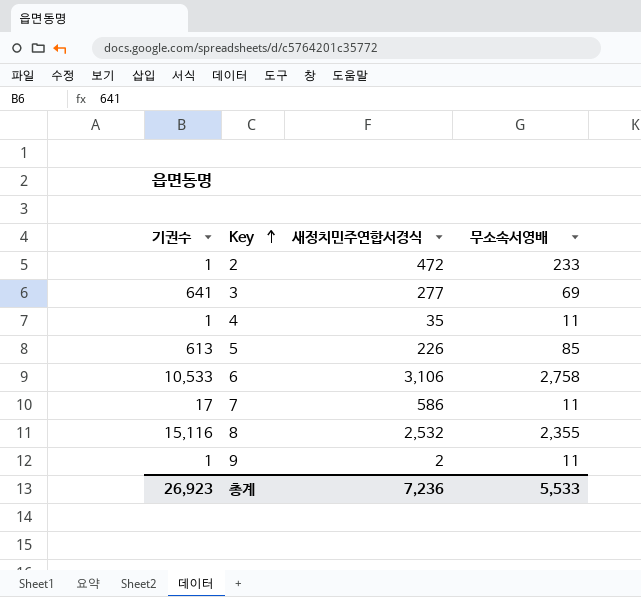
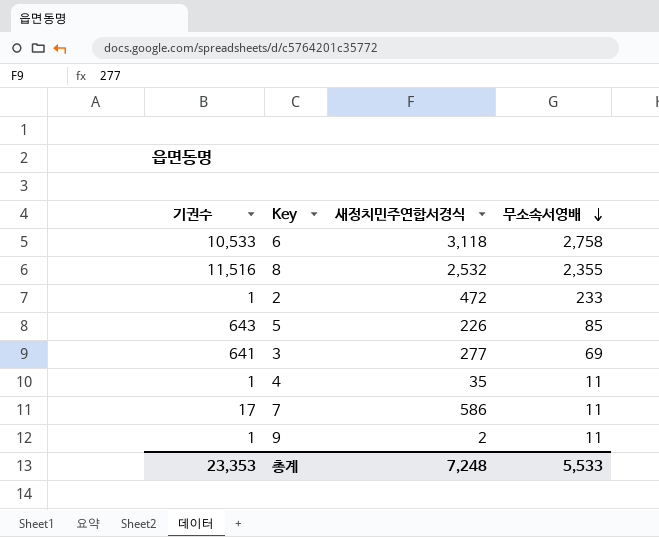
row order: Key ascending -> 무소속서영배 descending
6 | 새정치민주연합서경식: 3,106 -> 3,118
8 | 기권수: 15,116 -> 11,516
5 | 기권수: 613 -> 643
총계 | 기권수: 26,923 -> 23,353
총계 | 새정치민주연합서경식: 7,236 -> 7,248

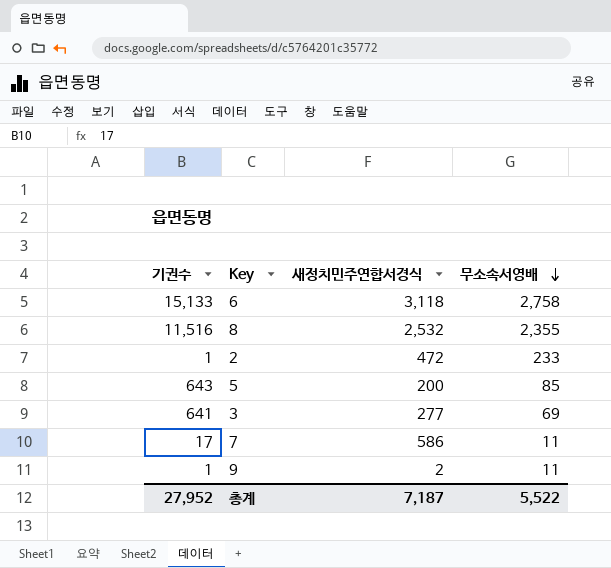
row 4: 1 | 35 | 11 -> none
6 | 기권수: 10,533 -> 15,133
5 | 새정치민주연합서경식: 226 -> 200
총계 | 기권수: 23,353 -> 27,952
총계 | 새정치민주연합서경식: 7,248 -> 7,187
총계 | 무소속서영배: 5,533 -> 5,522

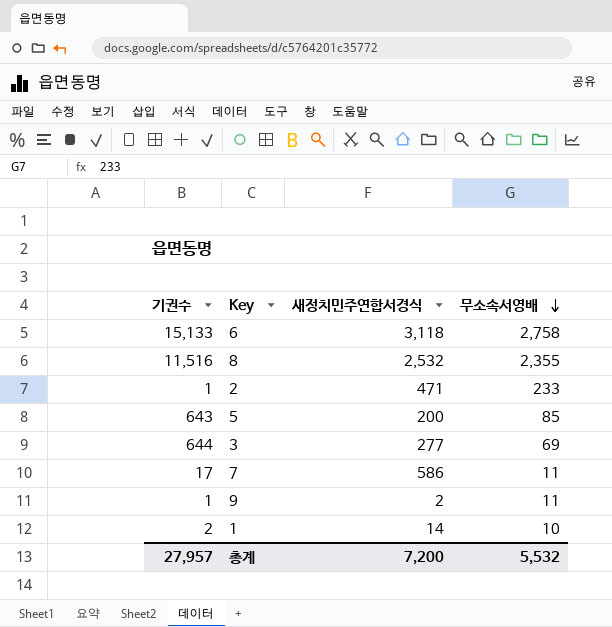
2 | 새정치민주연합서경식: 472 -> 471
3 | 기권수: 641 -> 644
row 1: none -> 2 | 14 | 10
총계 | 기권수: 27,952 -> 27,957
총계 | 새정치민주연합서경식: 7,187 -> 7,200
총계 | 무소속서영배: 5,522 -> 5,532

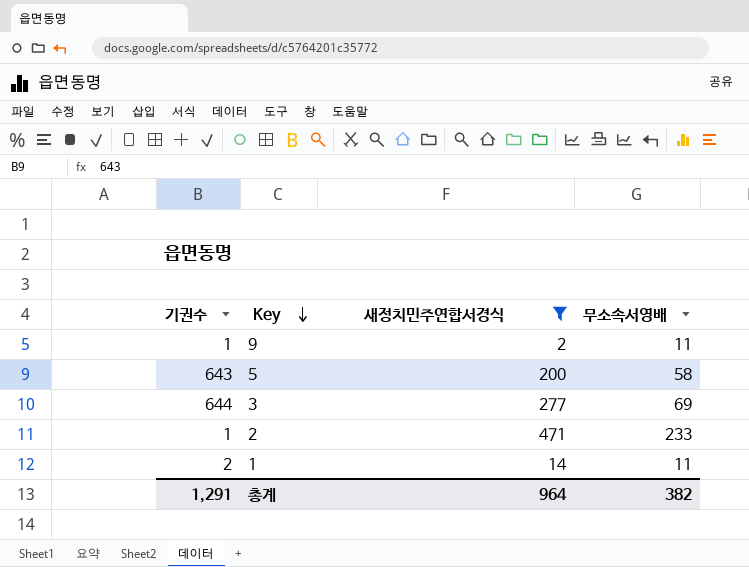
filter: none -> 새정치민주연합서경식 <= 471
row order: 무소속서영배 descending -> Key descending
5 | 무소속서영배: 85 -> 58
1 | 무소속서영배: 10 -> 11
총계 | 기권수: 27,957 -> 1,291
총계 | 새정치민주연합서경식: 7,200 -> 964
총계 | 무소속서영배: 5,532 -> 382

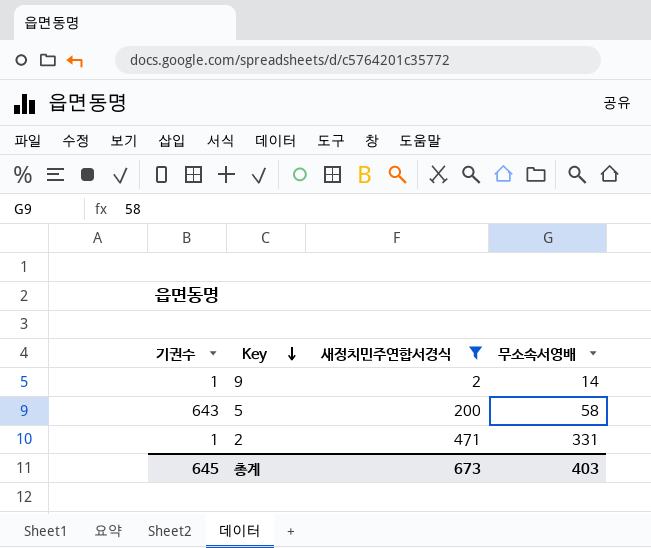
row 3: 644 | 277 | 69 -> none
row 1: 2 | 14 | 11 -> none
9 | 무소속서영배: 11 -> 14
2 | 무소속서영배: 233 -> 331
총계 | 기권수: 1,291 -> 645
총계 | 새정치민주연합서경식: 964 -> 673
총계 | 무소속서영배: 382 -> 403

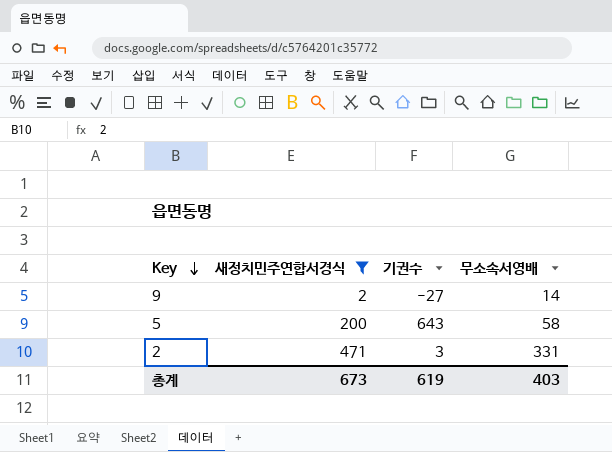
column 기권수 | position: 1 -> 3
9 | 기권수: 1 -> -27
2 | 기권수: 1 -> 3
총계 | 기권수: 645 -> 619

